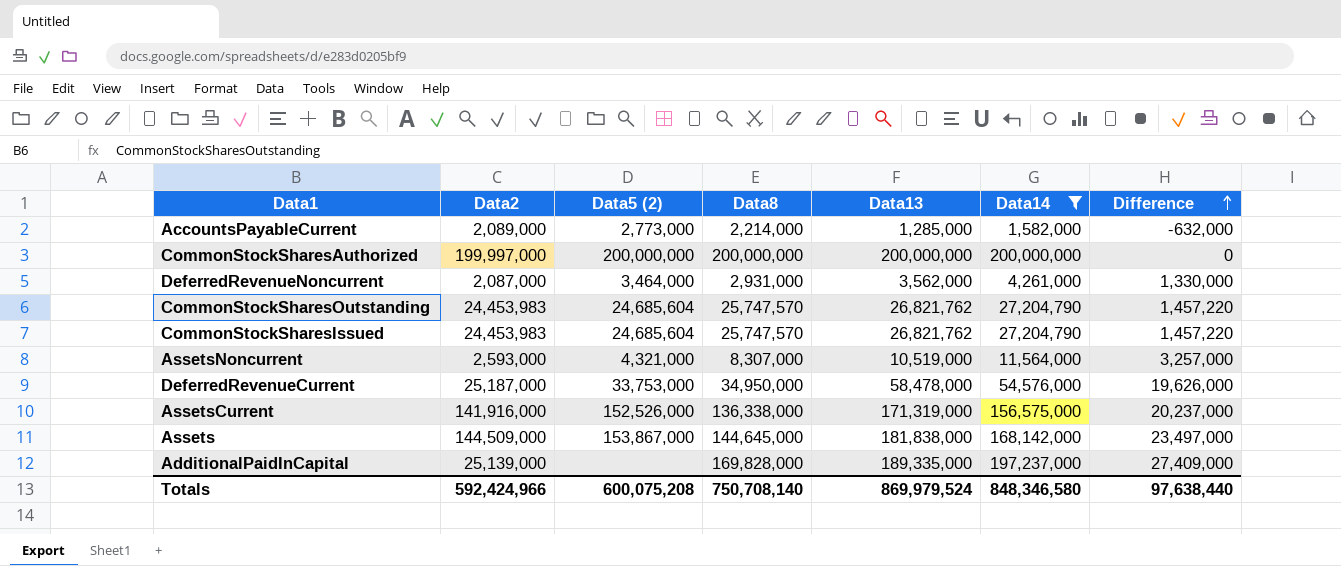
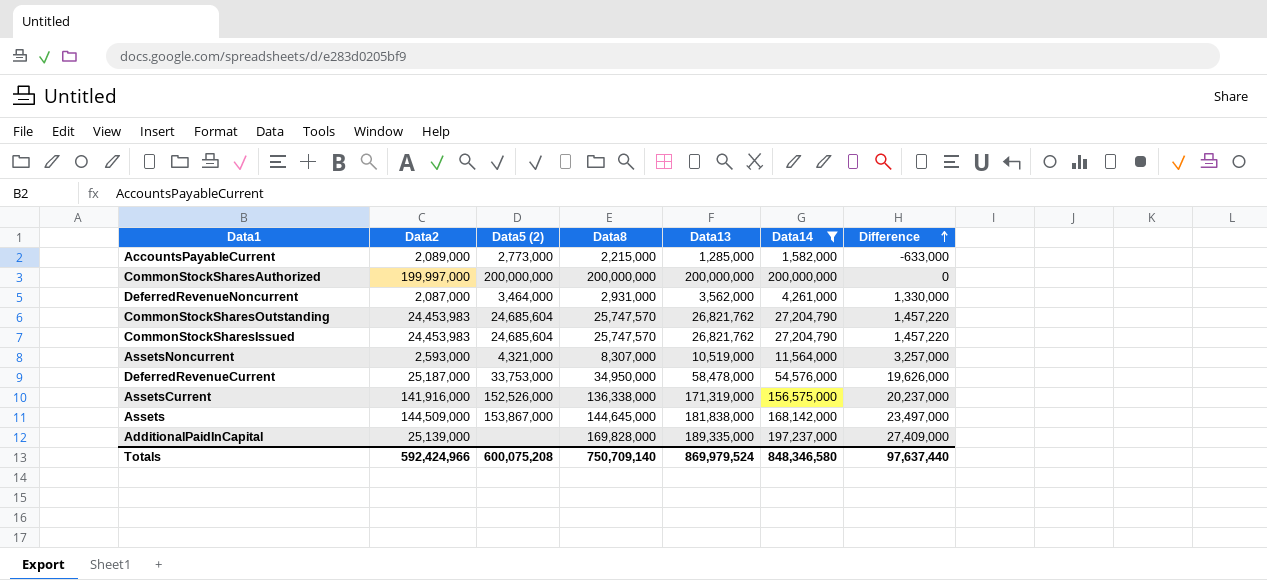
AccountsPayableCurrent | Data8: 2,214,000 -> 2,215,000
AccountsPayableCurrent | Difference: -632,000 -> -633,000
Totals | Data8: 750,708,140 -> 750,709,140
Totals | Difference: 97,638,440 -> 97,637,440

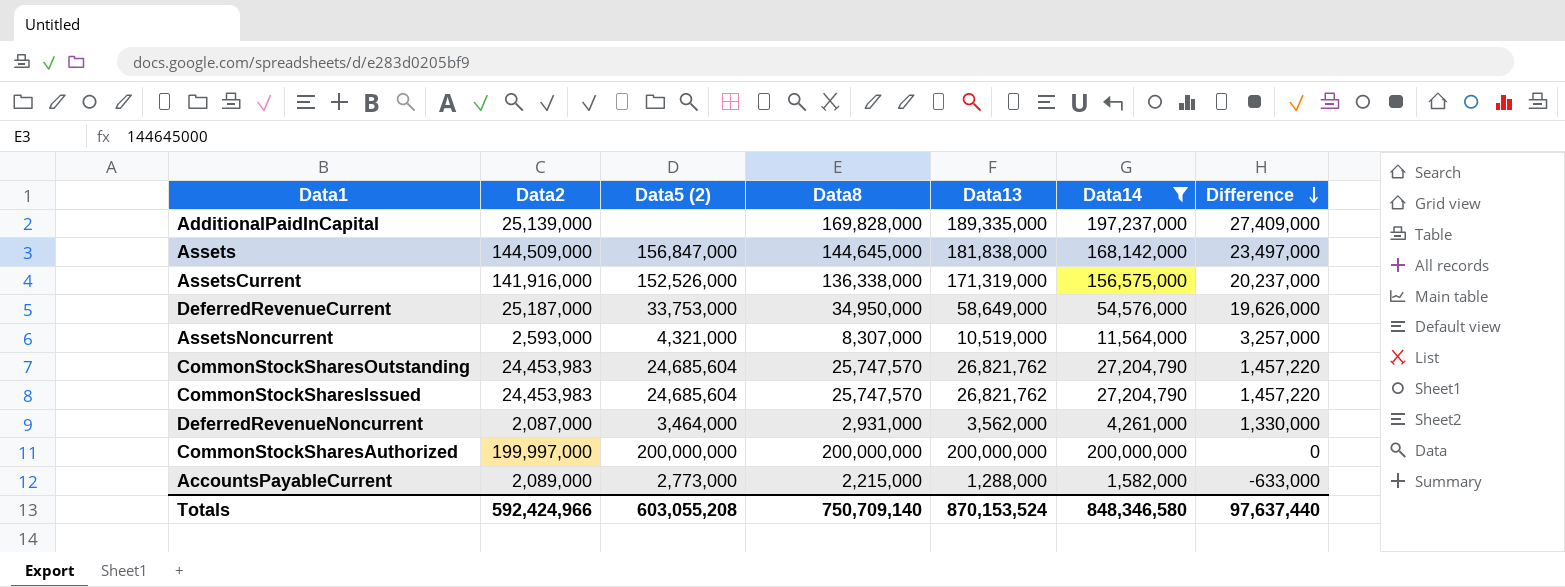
row order: Difference ascending -> Difference descending
Assets | Data5 (2): 153,867,000 -> 156,847,000
DeferredRevenueCurrent | Data13: 58,478,000 -> 58,649,000
AccountsPayableCurrent | Data13: 1,285,000 -> 1,288,000
Totals | Data5 (2): 600,075,208 -> 603,055,208
Totals | Data13: 869,979,524 -> 870,153,524

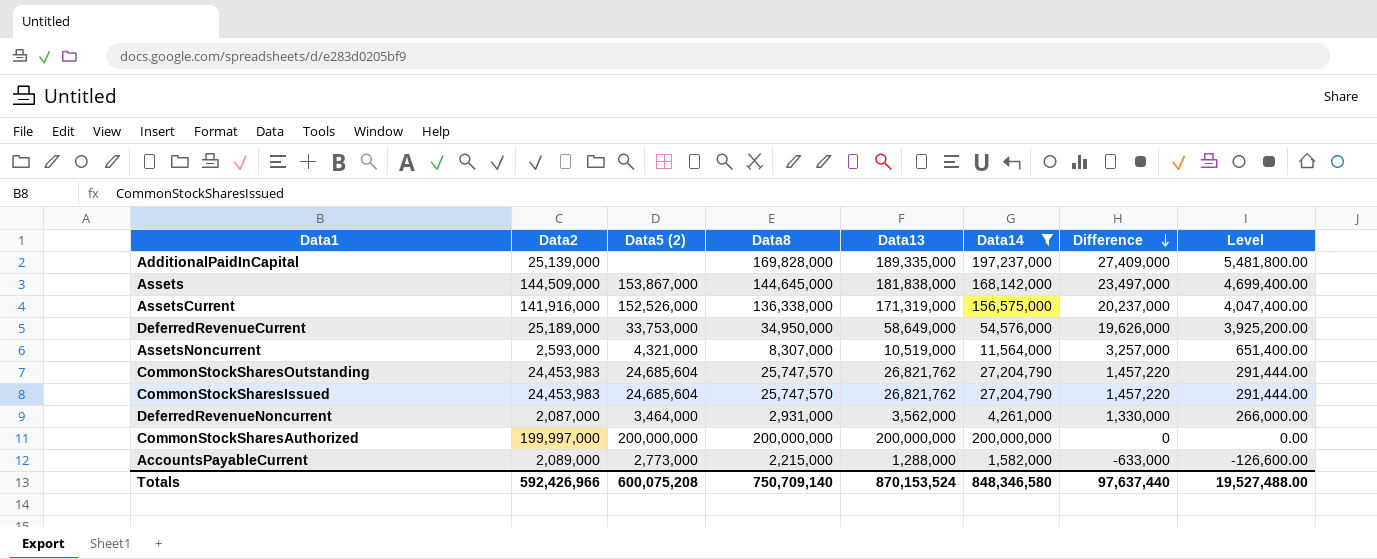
column Level | formula: none -> [Difference] * 0.2
Assets | Data5 (2): 156,847,000 -> 153,867,000
DeferredRevenueCurrent | Data2: 25,187,000 -> 25,189,000
Totals | Data2: 592,424,966 -> 592,426,966
Totals | Data5 (2): 603,055,208 -> 600,075,208

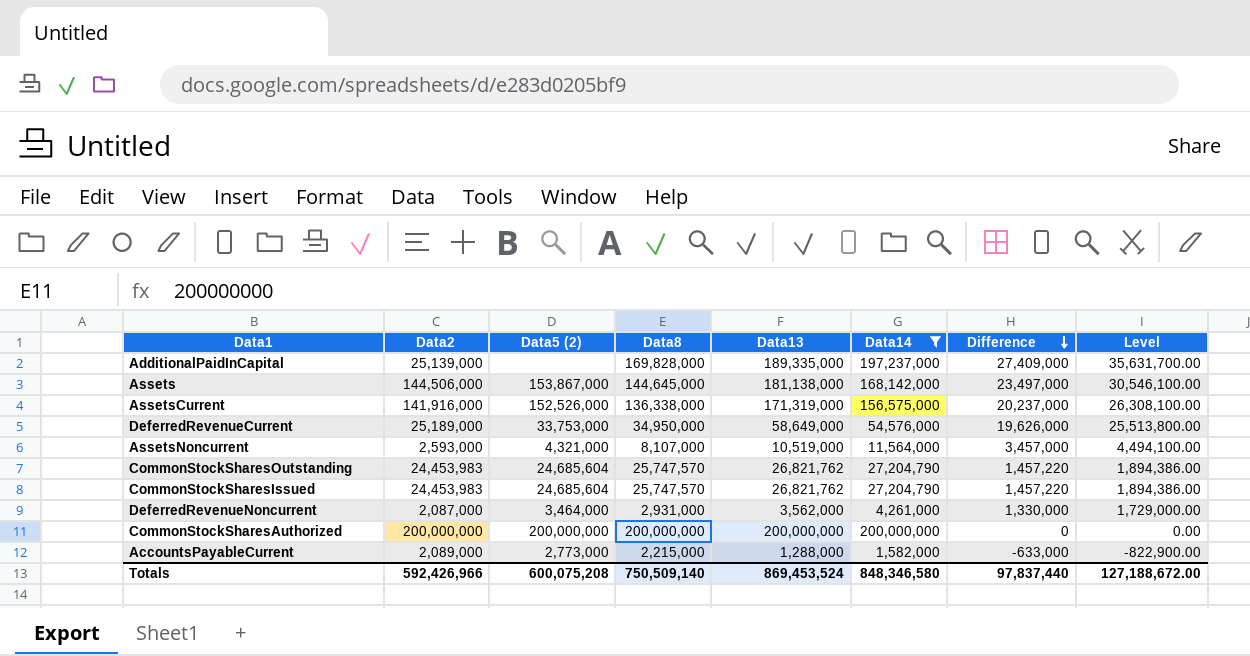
column Level | formula: [Difference] * 0.2 -> [Difference] * 1.3
Assets | Data2: 144,509,000 -> 144,506,000
Assets | Data13: 181,838,000 -> 181,138,000
AssetsNoncurrent | Data8: 8,307,000 -> 8,107,000
AssetsNoncurrent | Difference: 3,257,000 -> 3,457,000
CommonStockSharesAuthorized | Data2: 199,997,000 -> 200,000,000
Totals | Data8: 750,709,140 -> 750,509,140
Totals | Data13: 870,153,524 -> 869,453,524
Totals | Difference: 97,637,440 -> 97,837,440
Totals | Level: 19,527,488.00 -> 127,188,672.00

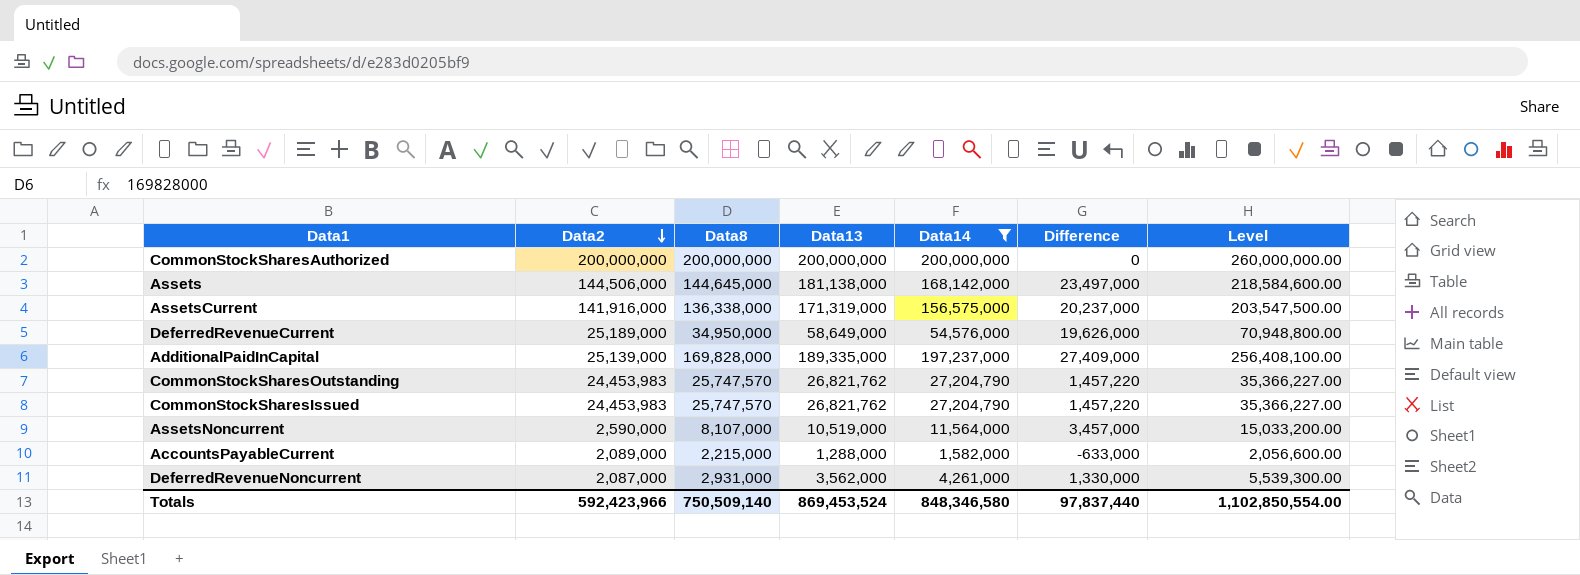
row order: Difference descending -> Data2 descending
column Data5 (2) | position: 3 -> none
column Level | formula: [Difference] * 1.3 -> [Data14] * 1.3
AssetsNoncurrent | Data2: 2,593,000 -> 2,590,000
Totals | Data2: 592,426,966 -> 592,423,966
Totals | Level: 127,188,672.00 -> 1,102,850,554.00

